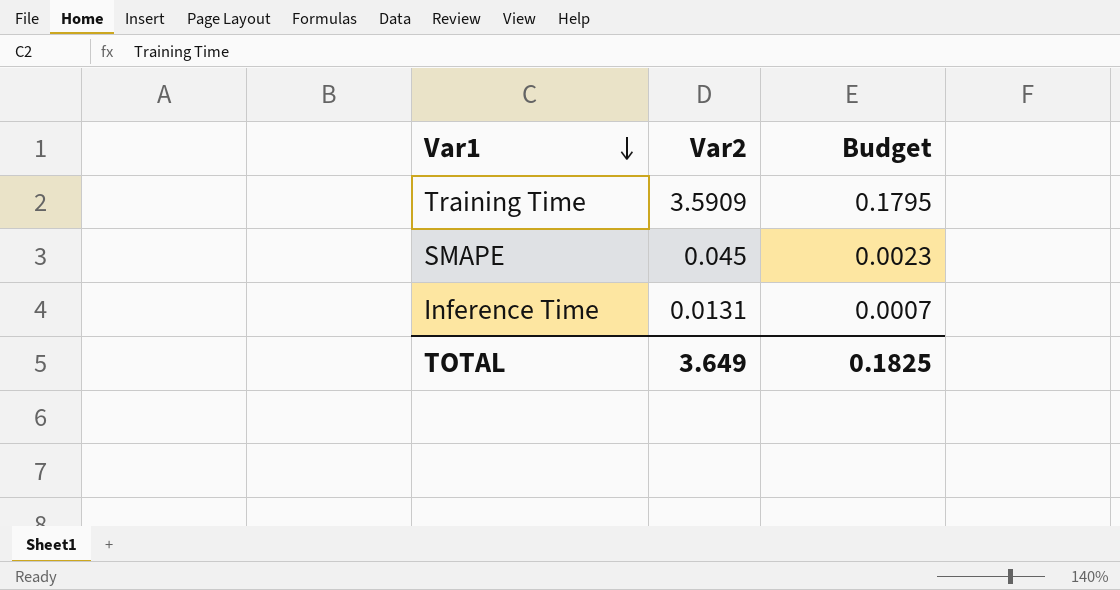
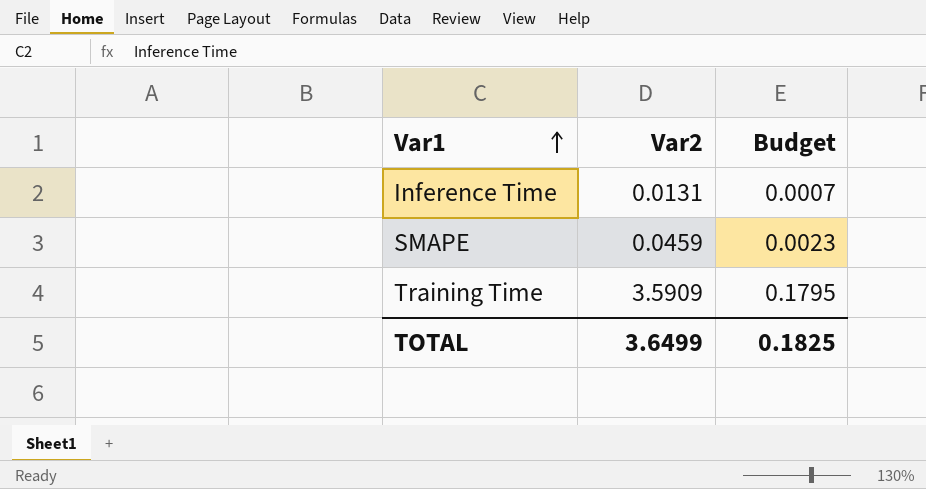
row order: Var1 descending -> Var1 ascending
SMAPE | Var2: 0.045 -> 0.0459
TOTAL | Var2: 3.649 -> 3.6499

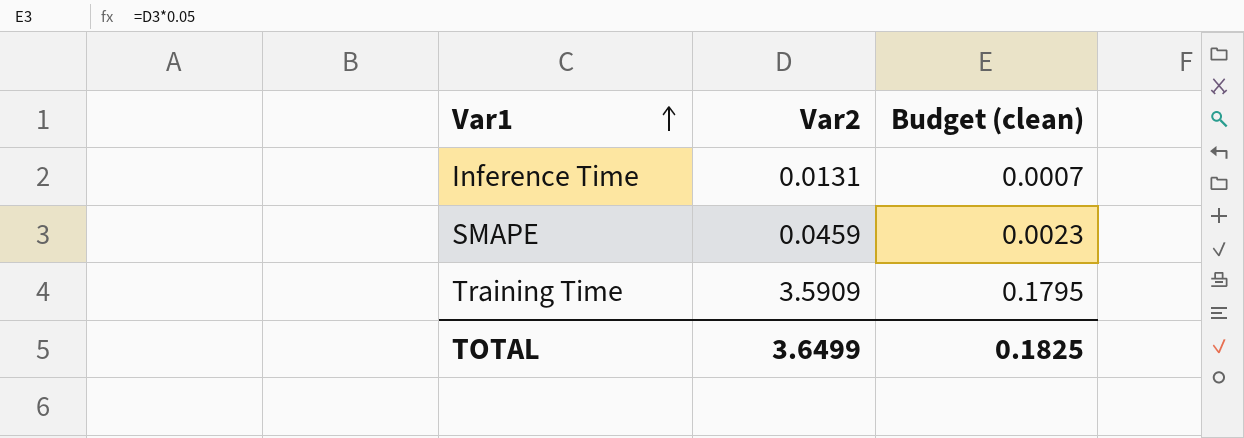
column name: Budget -> Budget (clean)

